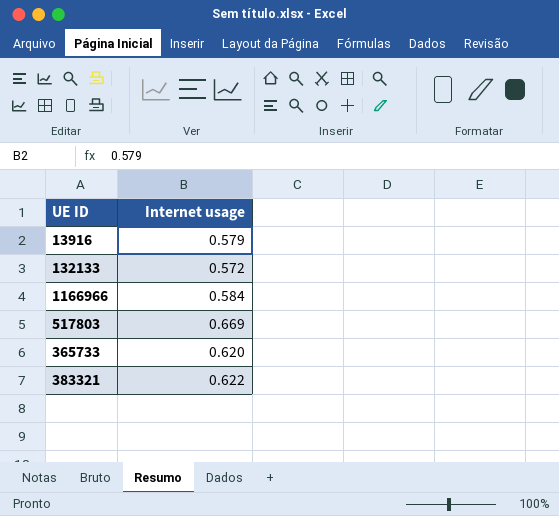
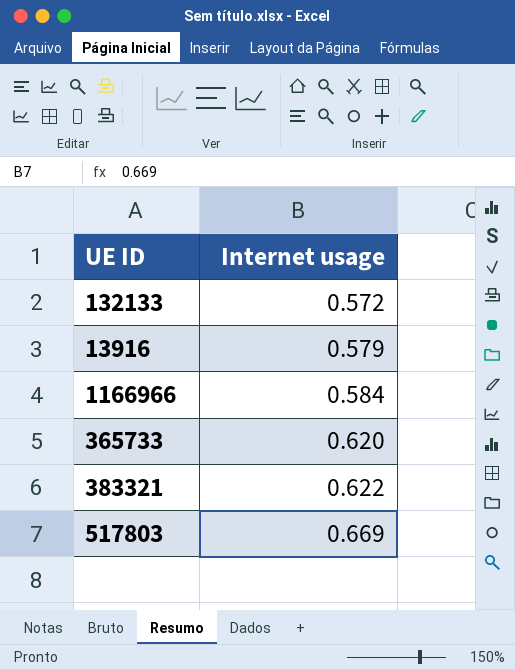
row order: none -> Internet usage ascending

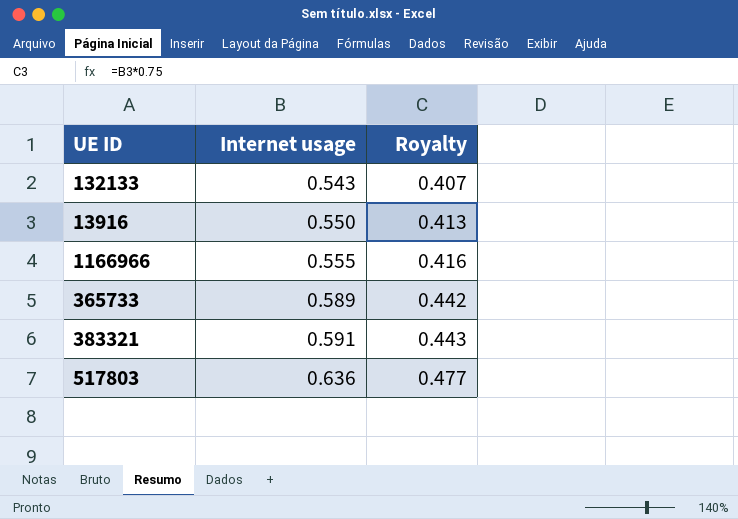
column Royalty | formula: none -> [Internet usage] * 0.75
132133 | Internet usage: 0.572 -> 0.543
13916 | Internet usage: 0.579 -> 0.550
1166966 | Internet usage: 0.584 -> 0.555
365733 | Internet usage: 0.620 -> 0.589
383321 | Internet usage: 0.622 -> 0.591
517803 | Internet usage: 0.669 -> 0.636

